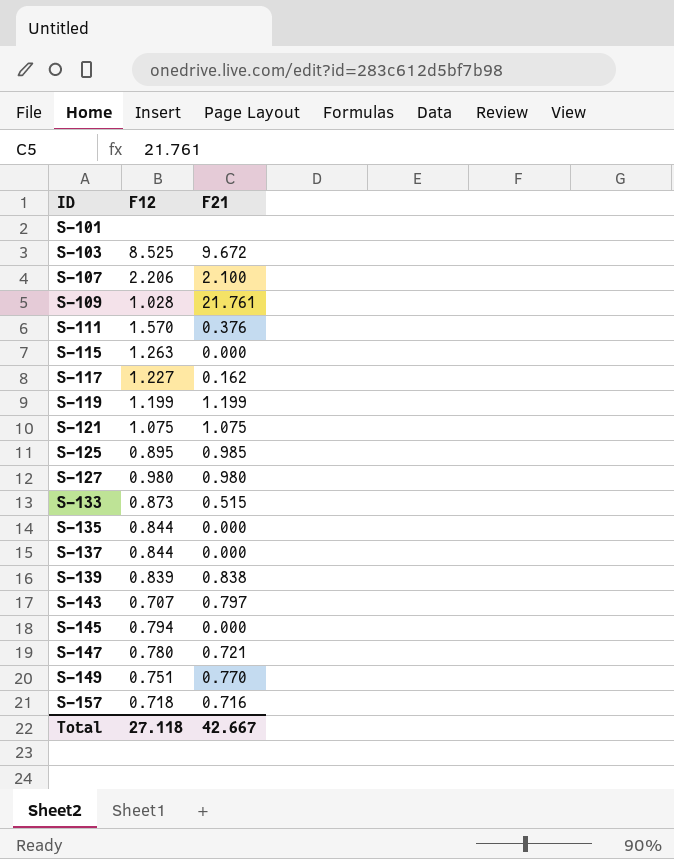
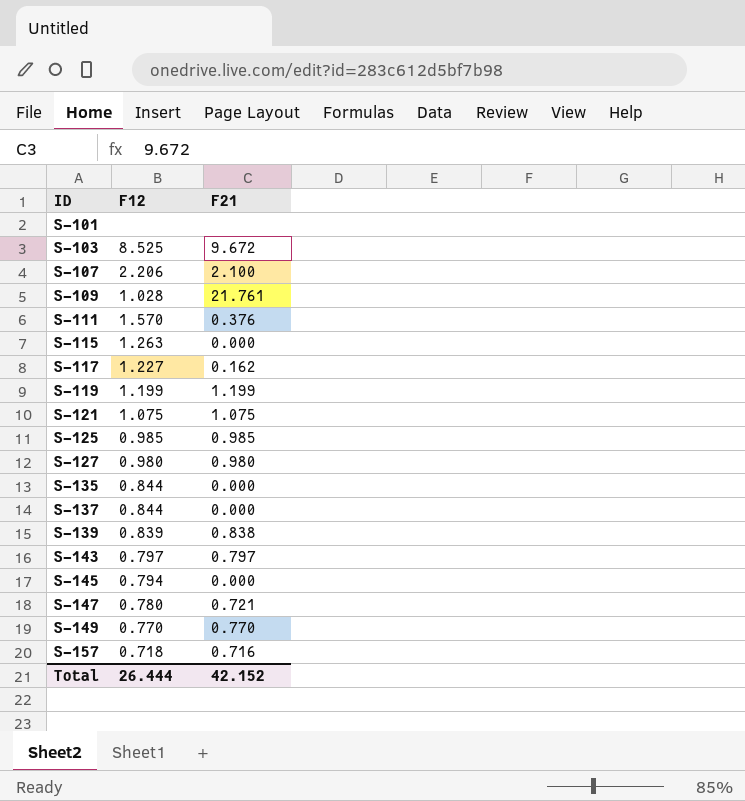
row S-133: 0.873 | 0.515 -> none
S-125 | F12: 0.895 -> 0.985
S-143 | F12: 0.707 -> 0.797
S-149 | F12: 0.751 -> 0.770
Total | F12: 27.118 -> 26.444
Total | F21: 42.667 -> 42.152

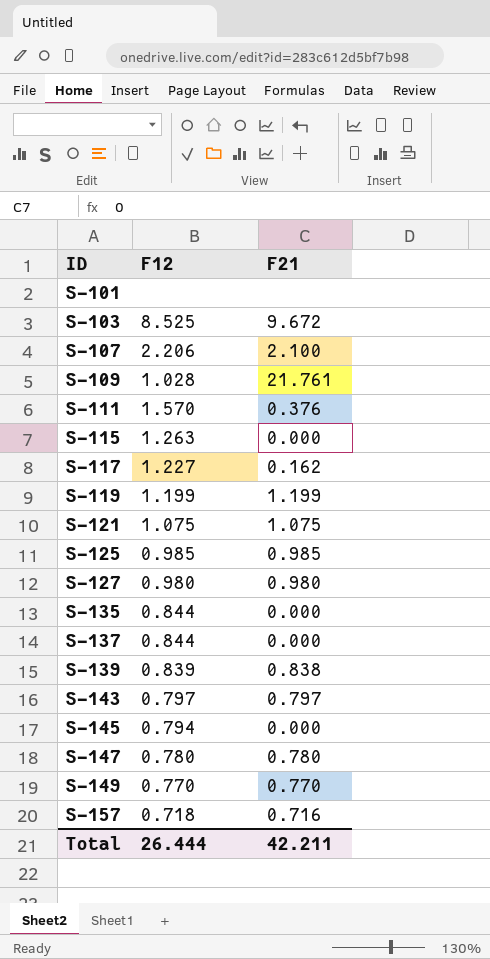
S-147 | F21: 0.721 -> 0.780
Total | F21: 42.152 -> 42.211

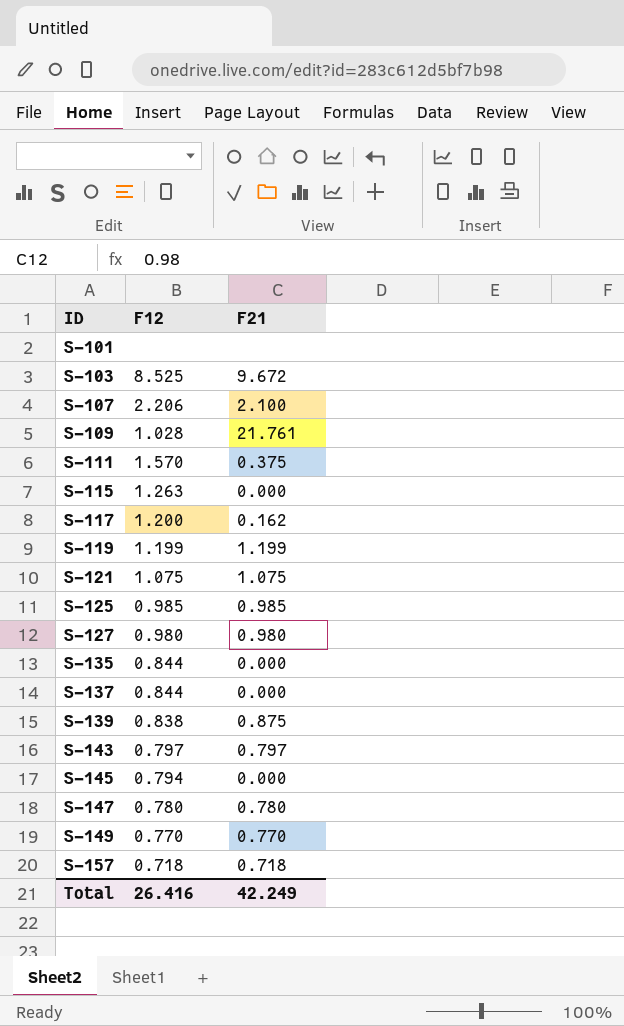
S-111 | F21: 0.376 -> 0.375
S-117 | F12: 1.227 -> 1.200
S-139 | F12: 0.839 -> 0.838
S-139 | F21: 0.838 -> 0.875
S-157 | F21: 0.716 -> 0.718
Total | F12: 26.444 -> 26.416
Total | F21: 42.211 -> 42.249

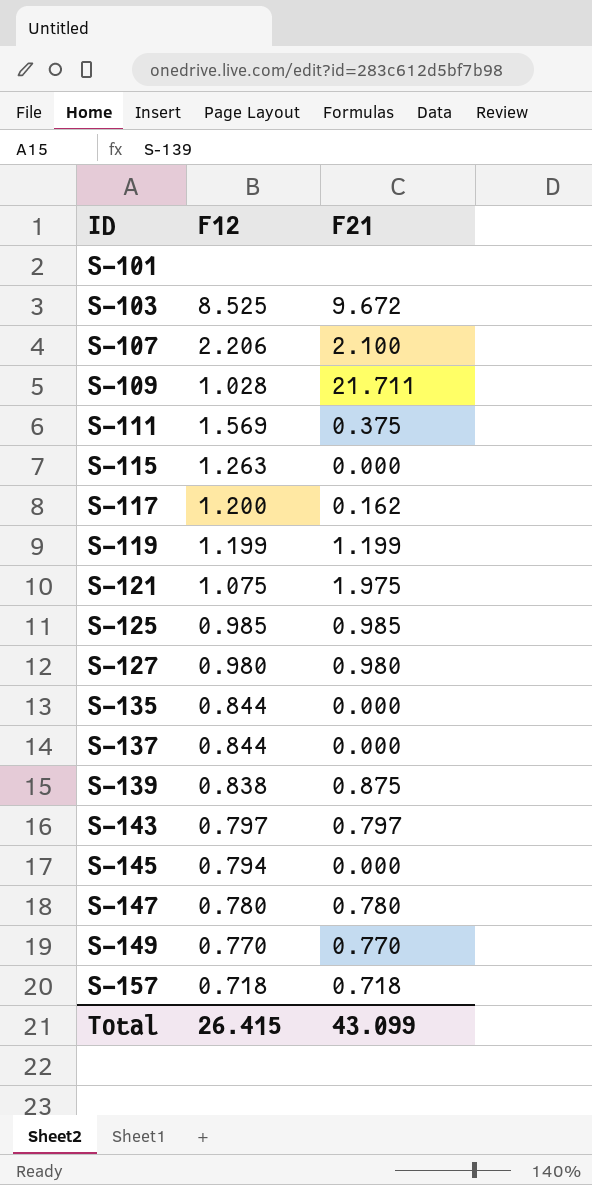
S-109 | F21: 21.761 -> 21.711
S-111 | F12: 1.570 -> 1.569
S-121 | F21: 1.075 -> 1.975
Total | F12: 26.416 -> 26.415
Total | F21: 42.249 -> 43.099

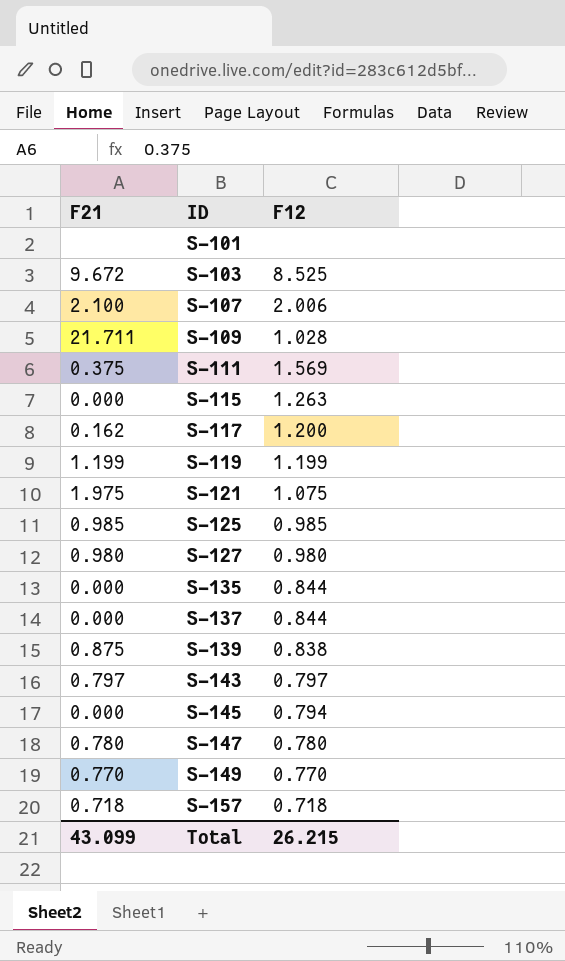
column F21 | position: 3 -> 1
S-107 | F12: 2.206 -> 2.006
Total | F12: 26.415 -> 26.215

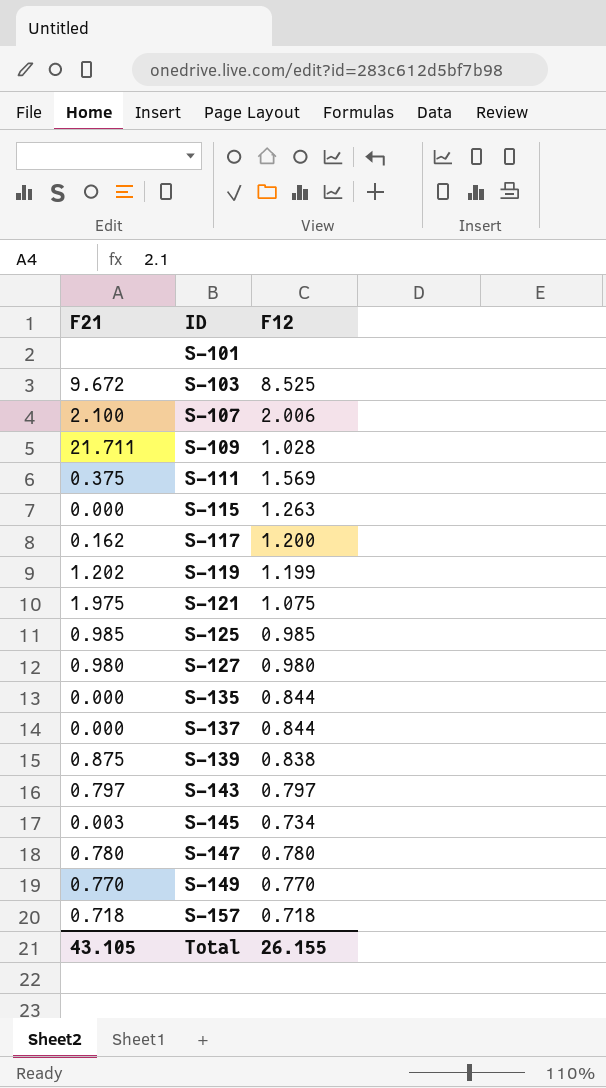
S-119 | F21: 1.199 -> 1.202
S-145 | F21: 0.000 -> 0.003
S-145 | F12: 0.794 -> 0.734
Total | F21: 43.099 -> 43.105
Total | F12: 26.215 -> 26.155

